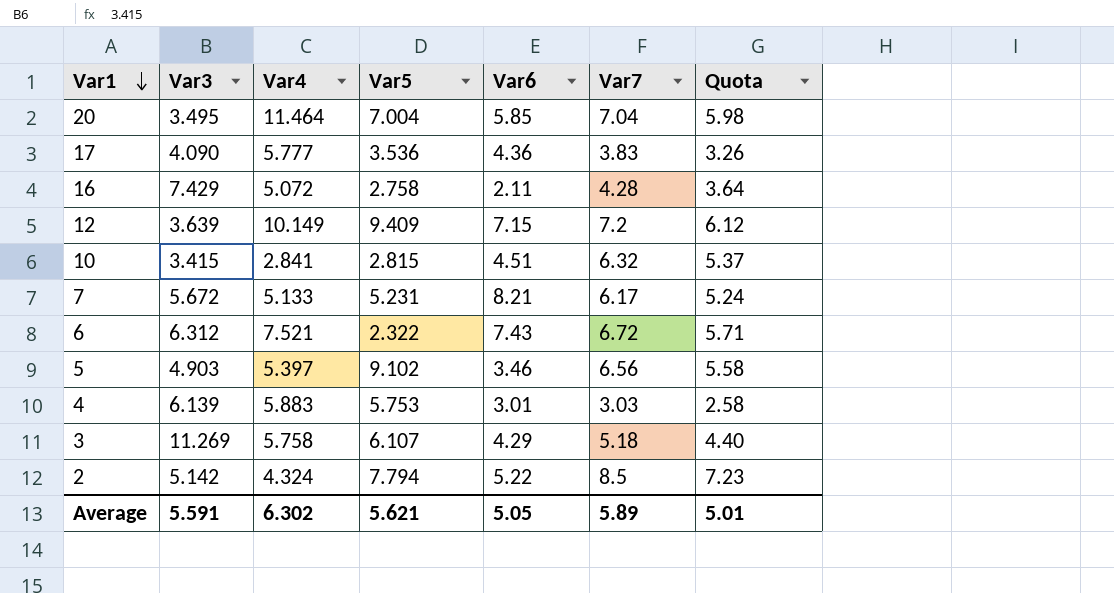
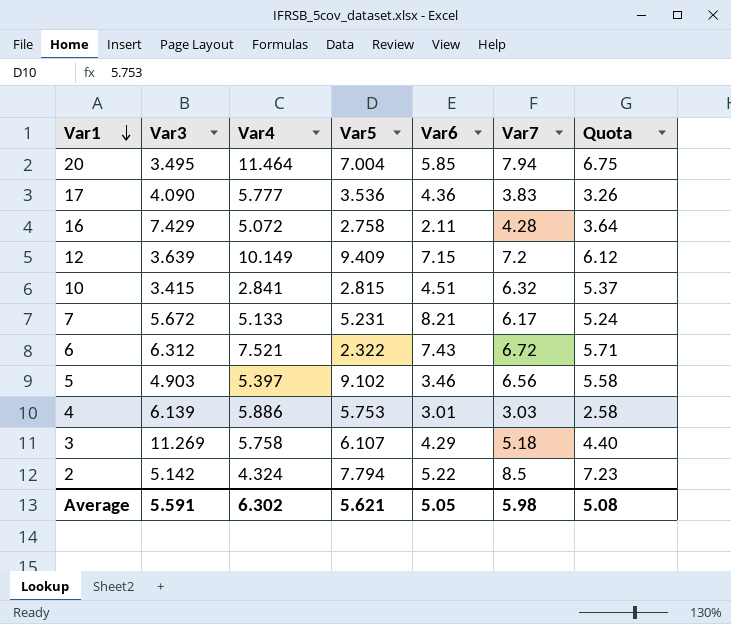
20 | Var7: 7.04 -> 7.94
20 | Quota: 5.98 -> 6.75
4 | Var4: 5.883 -> 5.886
Average | Var7: 5.89 -> 5.98
Average | Quota: 5.01 -> 5.08

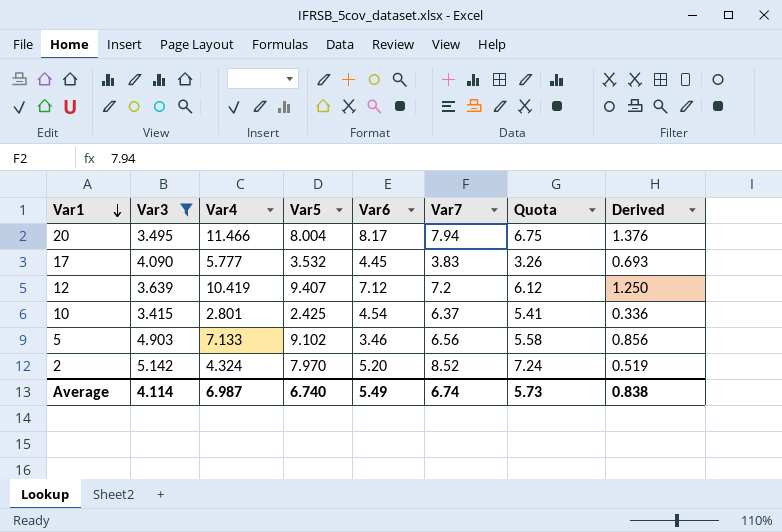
filter: none -> Var3 <= 5.142
column Derived | formula: none -> [Var4] * 0.12
20 | Var4: 11.464 -> 11.466
20 | Var5: 7.004 -> 8.004
20 | Var6: 5.85 -> 8.17
17 | Var5: 3.536 -> 3.532
17 | Var6: 4.36 -> 4.45
12 | Var4: 10.149 -> 10.419
12 | Var5: 9.409 -> 9.407
12 | Var6: 7.15 -> 7.12
10 | Var4: 2.841 -> 2.801
10 | Var5: 2.815 -> 2.425
10 | Var6: 4.51 -> 4.54
10 | Var7: 6.32 -> 6.37
10 | Quota: 5.37 -> 5.41
5 | Var4: 5.397 -> 7.133
2 | Var5: 7.794 -> 7.970
2 | Var6: 5.22 -> 5.20
2 | Var7: 8.5 -> 8.52
2 | Quota: 7.23 -> 7.24
Average | Var3: 5.591 -> 4.114
Average | Var4: 6.302 -> 6.987
Average | Var5: 5.621 -> 6.740
Average | Var6: 5.05 -> 5.49
Average | Var7: 5.98 -> 6.74
Average | Quota: 5.08 -> 5.73

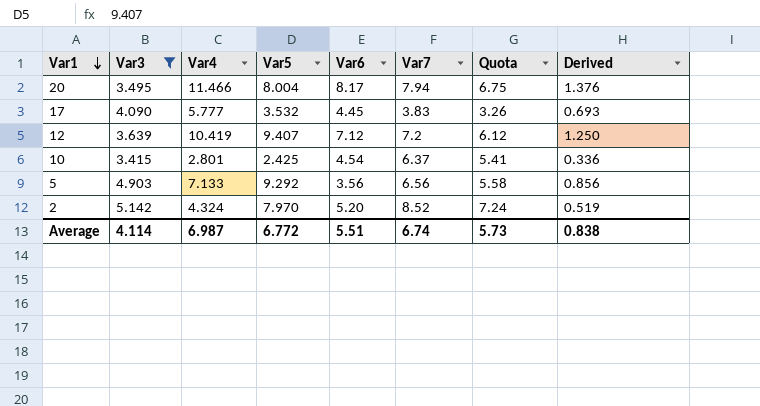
5 | Var5: 9.102 -> 9.292
5 | Var6: 3.46 -> 3.56
Average | Var5: 6.740 -> 6.772
Average | Var6: 5.49 -> 5.51

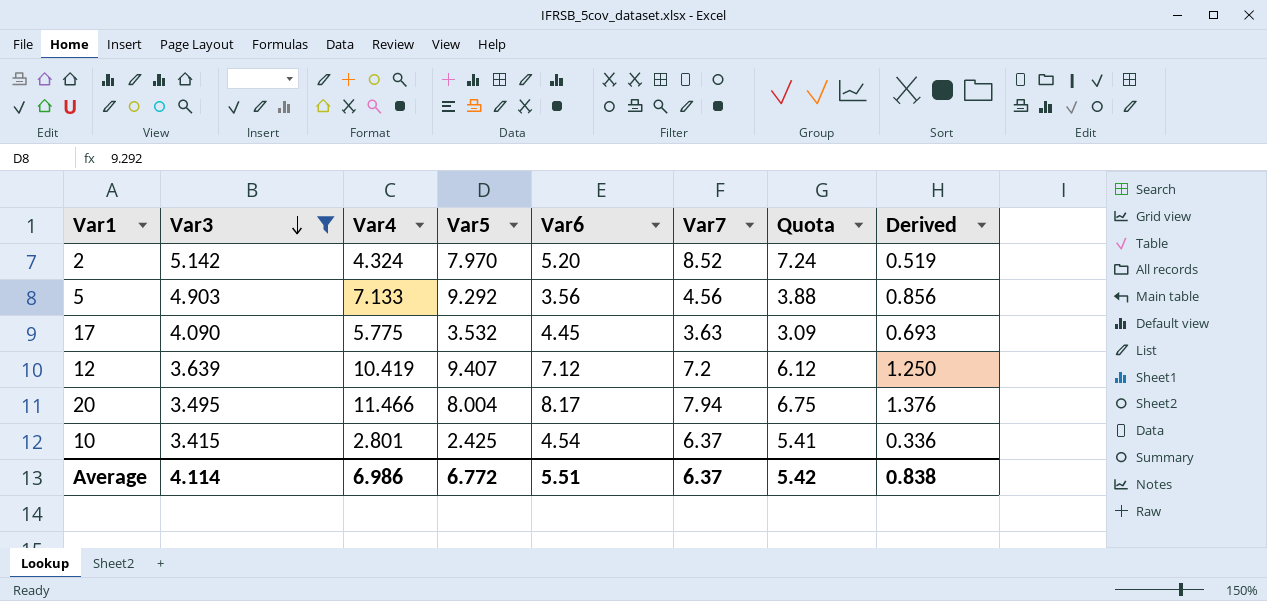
row order: Var1 descending -> Var3 descending
5 | Var7: 6.56 -> 4.56
5 | Quota: 5.58 -> 3.88
17 | Var4: 5.777 -> 5.775
17 | Var7: 3.83 -> 3.63
17 | Quota: 3.26 -> 3.09
Average | Var4: 6.987 -> 6.986
Average | Var7: 6.74 -> 6.37
Average | Quota: 5.73 -> 5.42

